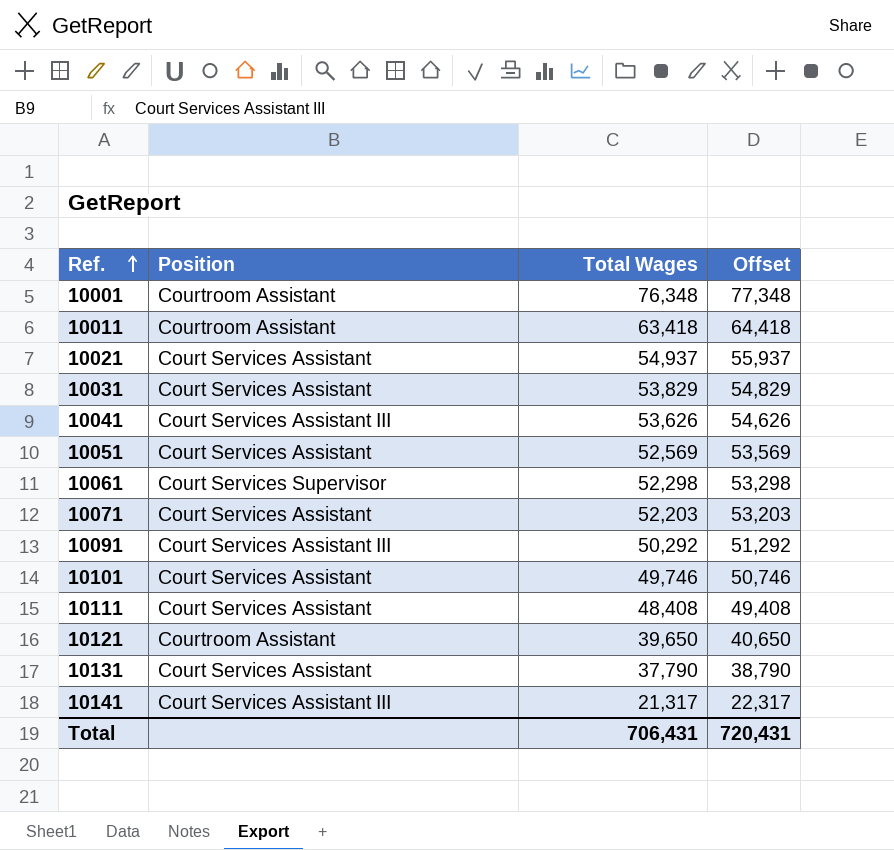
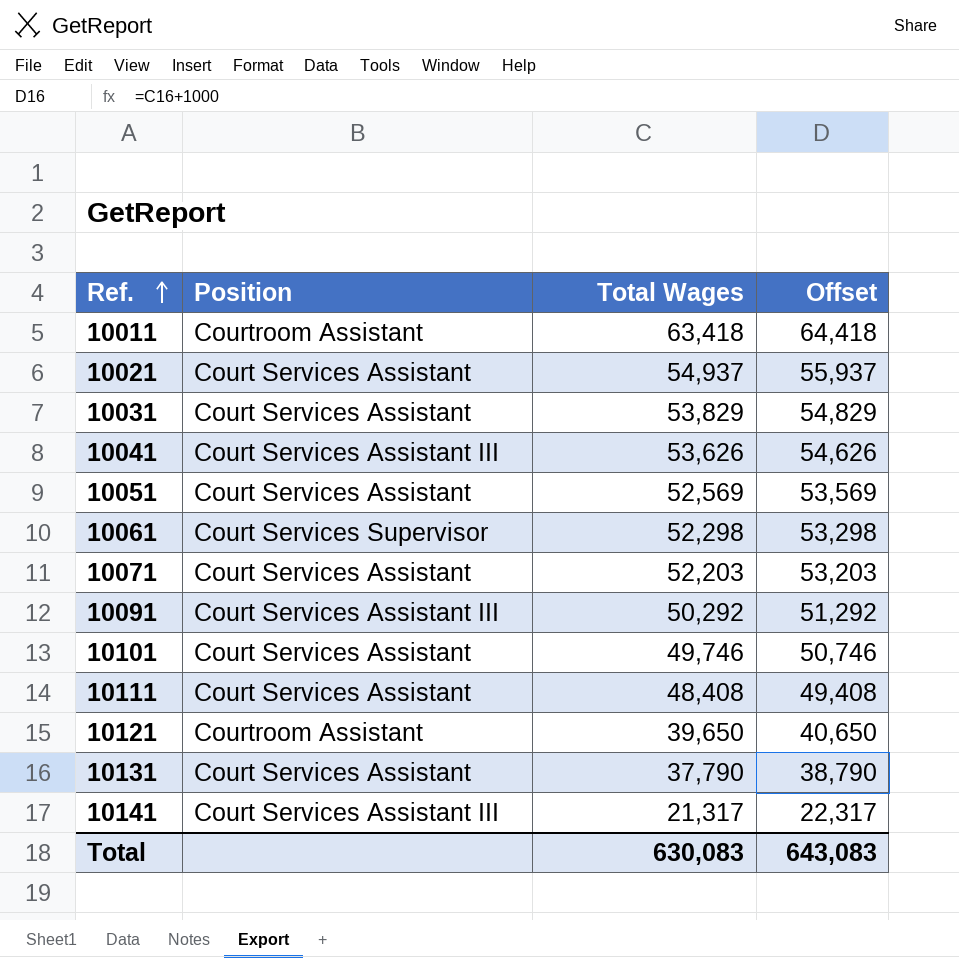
row 10001: Courtroom Assistant | 76,348 | 77,348 -> none
Total | Total Wages: 706,431 -> 630,083
Total | Offset: 720,431 -> 643,083

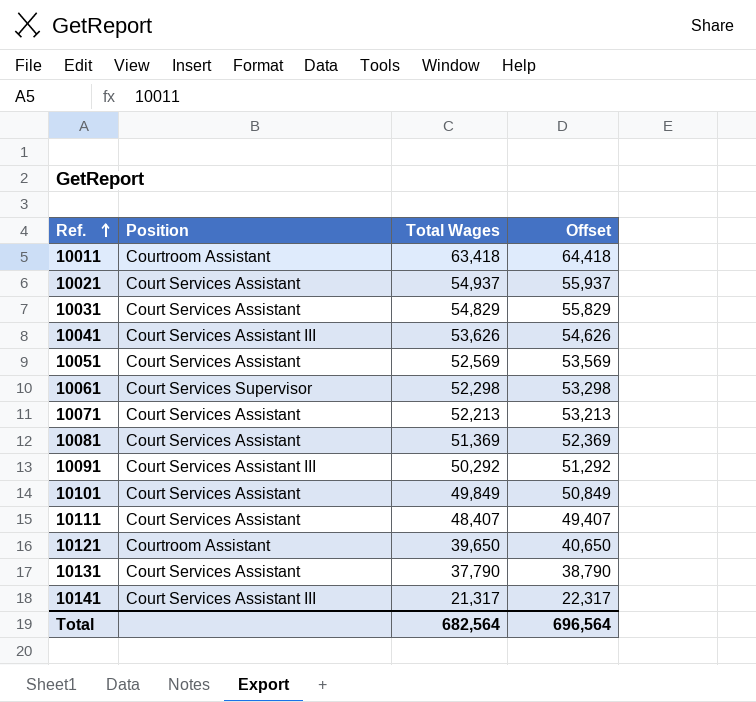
10031 | Total Wages: 53,829 -> 54,829
10031 | Offset: 54,829 -> 55,829
10071 | Total Wages: 52,203 -> 52,213
10071 | Offset: 53,203 -> 53,213
row 10081: none -> Court Services Assistant | 51,369 | 52,369
10101 | Total Wages: 49,746 -> 49,849
10101 | Offset: 50,746 -> 50,849
10111 | Total Wages: 48,408 -> 48,407
10111 | Offset: 49,408 -> 49,407
Total | Total Wages: 630,083 -> 682,564
Total | Offset: 643,083 -> 696,564

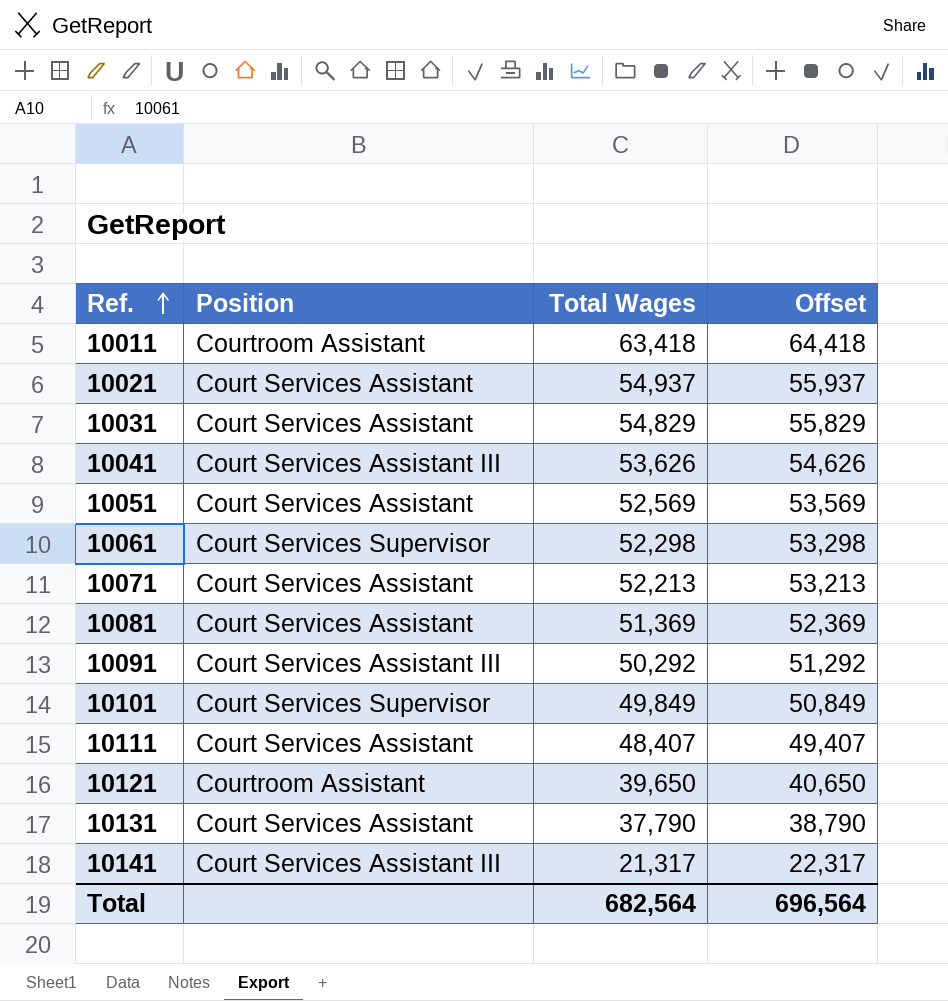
10101 | Position: Court Services Assistant -> Court Services Supervisor

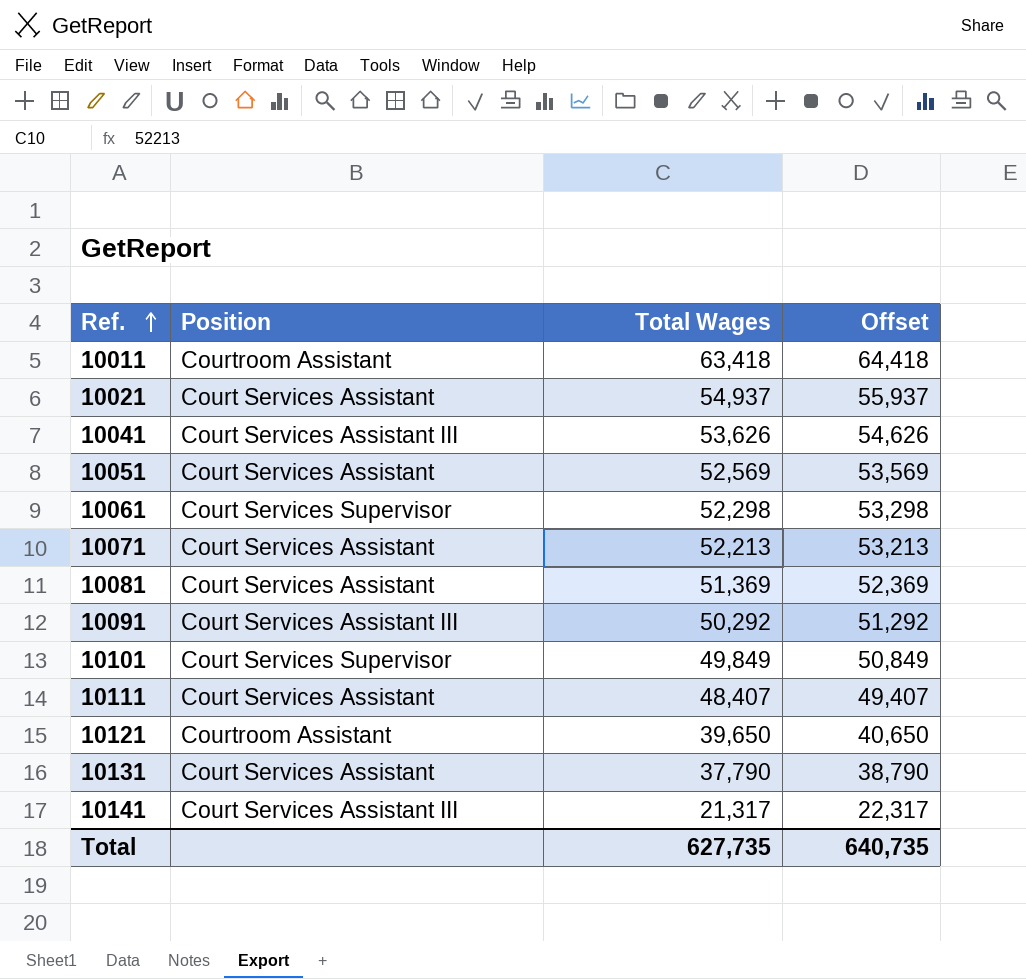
row 10031: Court Services Assistant | 54,829 | 55,829 -> none
Total | Total Wages: 682,564 -> 627,735
Total | Offset: 696,564 -> 640,735

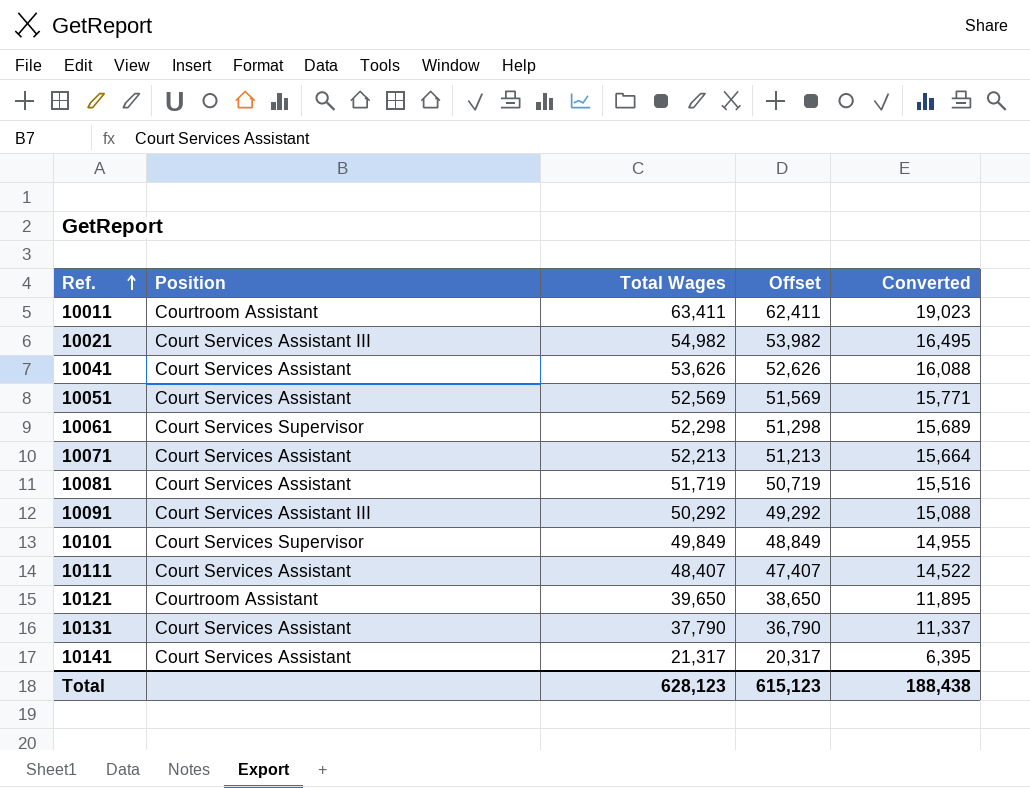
column Offset | formula: [Total Wages] + 1000 -> [Total Wages] - 1000
column Converted | formula: none -> [Total Wages] * 0.3
10011 | Total Wages: 63,418 -> 63,411
10021 | Position: Court Services Assistant -> Court Services Assistant III
10021 | Total Wages: 54,937 -> 54,982
10041 | Position: Court Services Assistant III -> Court Services Assistant
10081 | Total Wages: 51,369 -> 51,719
10141 | Position: Court Services Assistant III -> Court Services Assistant
Total | Total Wages: 627,735 -> 628,123
Total | Offset: 640,735 -> 615,123

